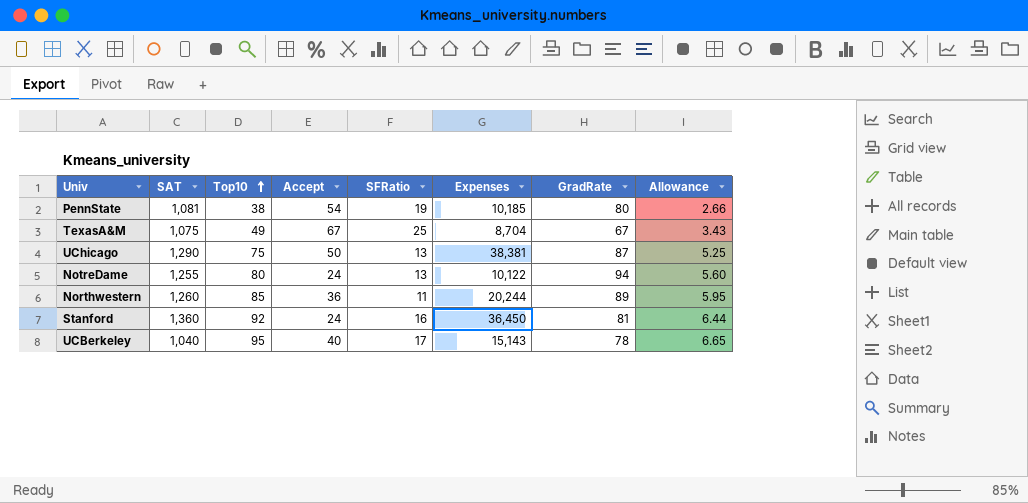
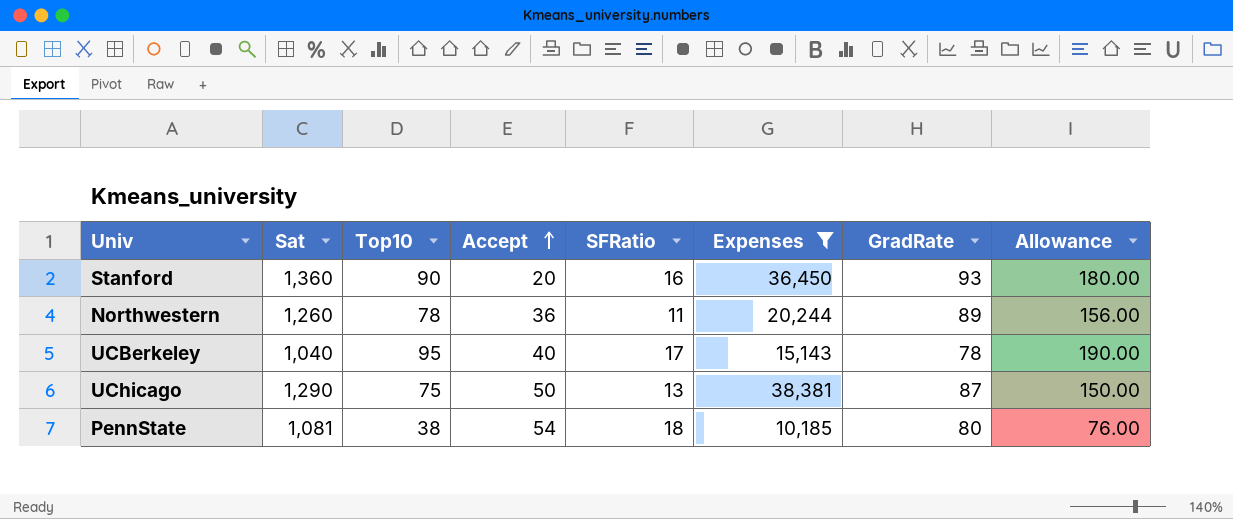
filter: none -> Expenses >= 10,185
row order: Top10 ascending -> Accept ascending
column name: SAT -> Sat
column Allowance | formula: [Top10] * 0.07 -> [Top10] * 2
Stanford | Top10: 92 -> 90
Stanford | Accept: 24 -> 20
Stanford | GradRate: 81 -> 93
Northwestern | Top10: 85 -> 78
PennState | SFRatio: 19 -> 18

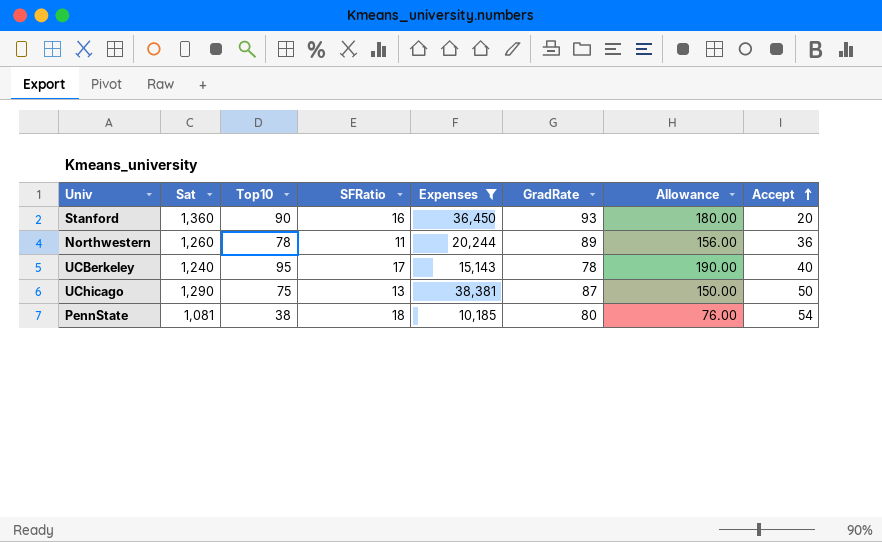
column Accept | position: 4 -> 8
UCBerkeley | Sat: 1,040 -> 1,240

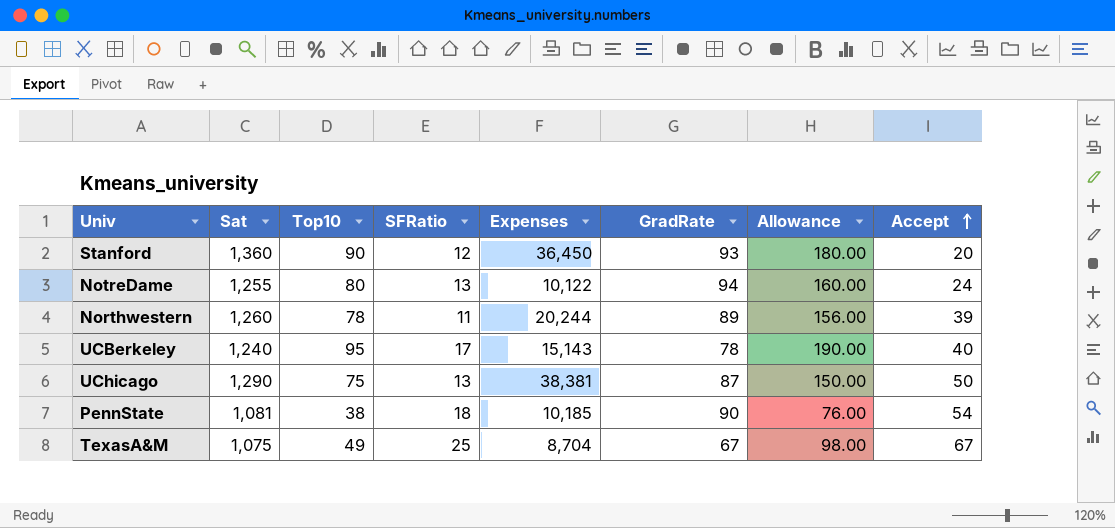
filter: Expenses >= 10,185 -> none
Stanford | SFRatio: 16 -> 12
Northwestern | Accept: 36 -> 39
PennState | GradRate: 80 -> 90

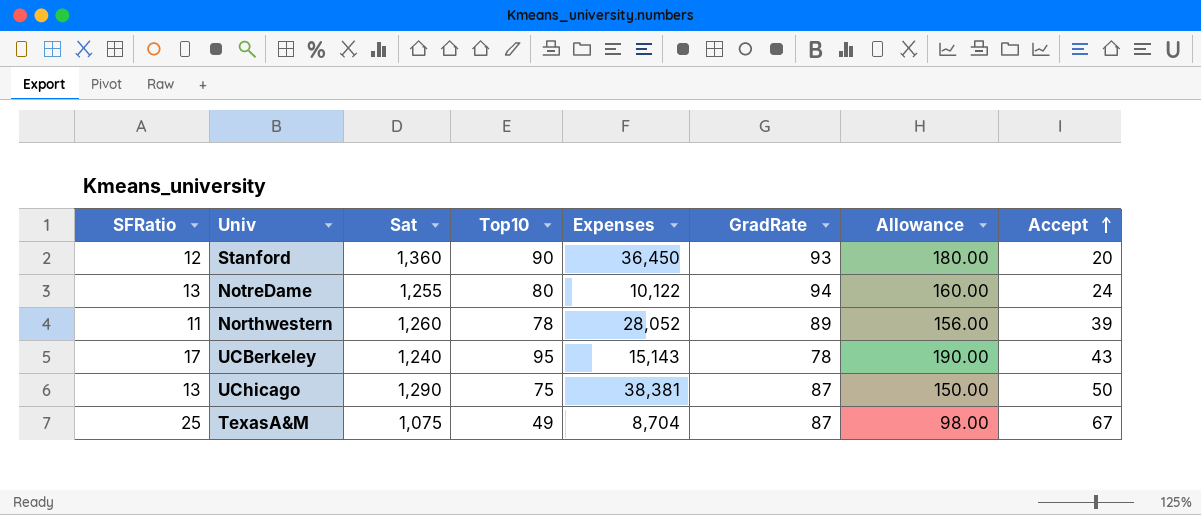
column SFRatio | position: 4 -> 1
row PennState: 1,081 | 38 | 18 | 10,185 | 90 | 76.00 | 54 -> none
Northwestern | Expenses: 20,244 -> 28,052
UCBerkeley | Accept: 40 -> 43
TexasA&M | GradRate: 67 -> 87

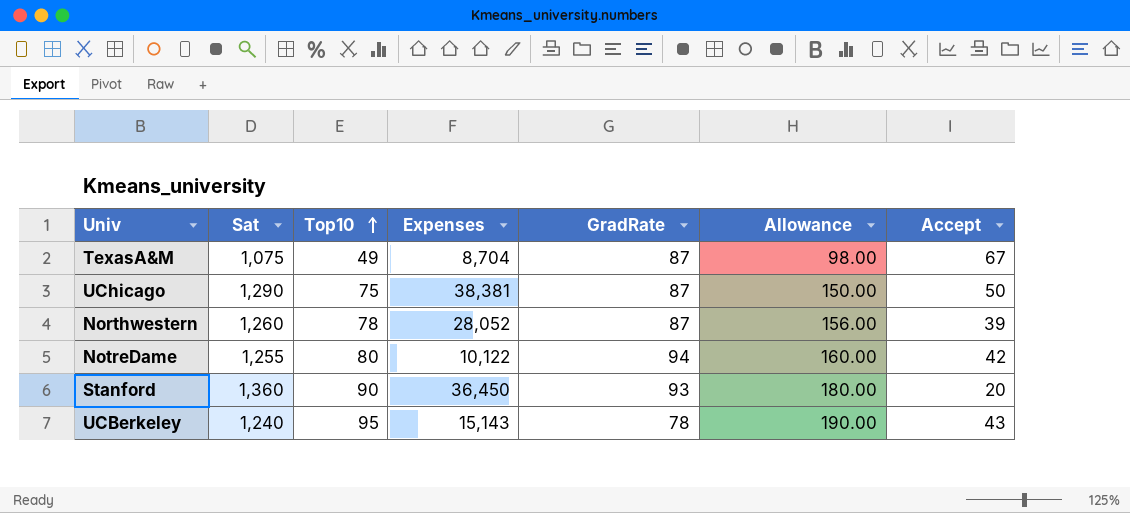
row order: Accept ascending -> Top10 ascending
column SFRatio | position: 1 -> none
Northwestern | GradRate: 89 -> 87
NotreDame | Accept: 24 -> 42

